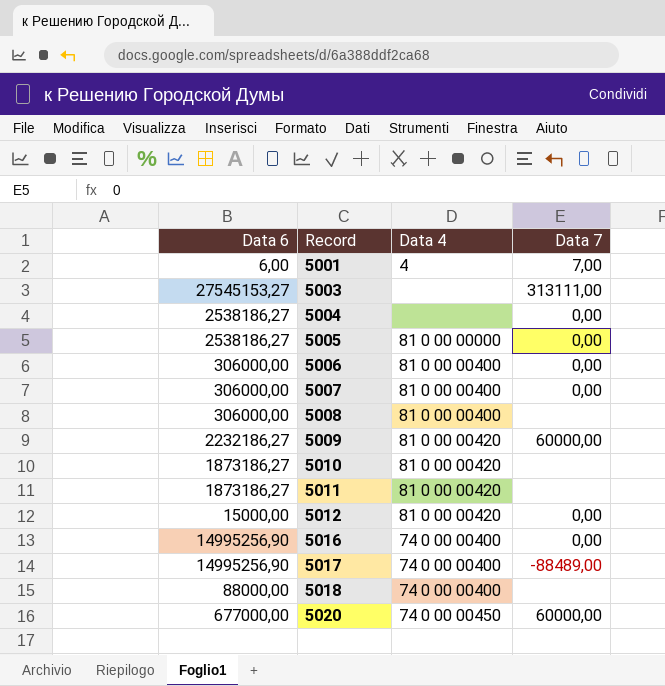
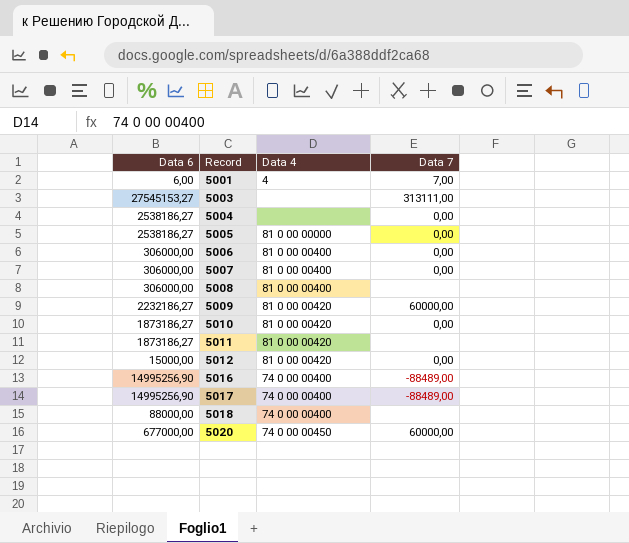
5010 | Data 7: none -> 0,00
5016 | Data 7: 0,00 -> -88489,00

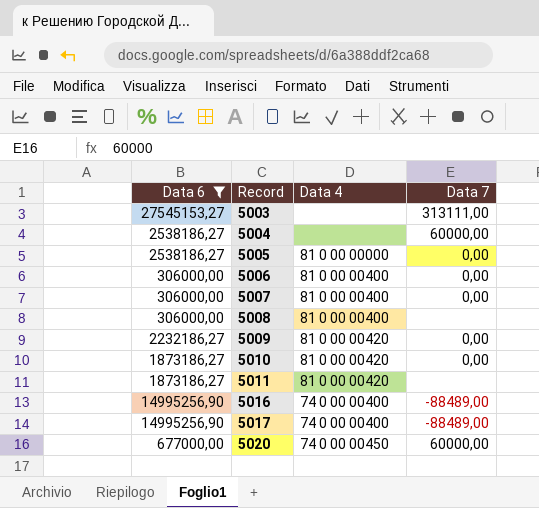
filter: none -> Data 6 >= 306000,00
5004 | Data 7: 0,00 -> 60000,00
5009 | Data 7: 60000,00 -> 0,00

